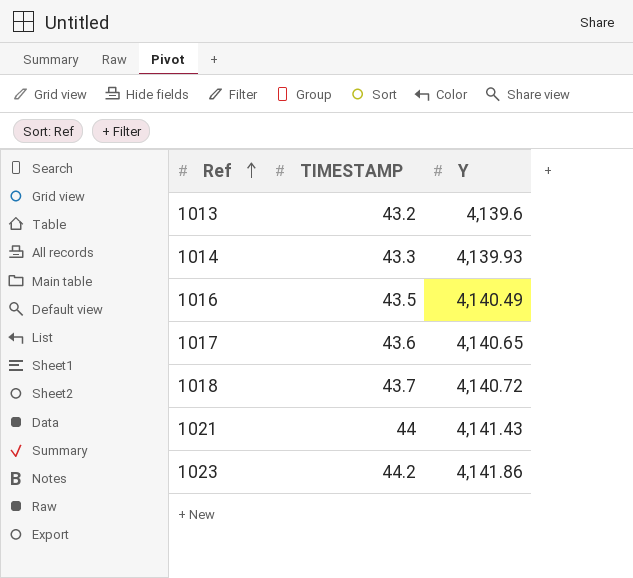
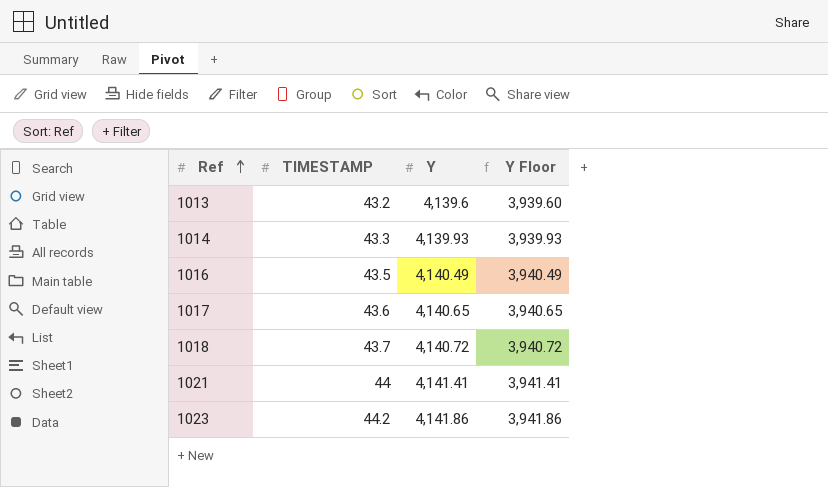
column Y Floor | formula: none -> [Y] - 200
1021 | Y: 4,141.43 -> 4,141.41

